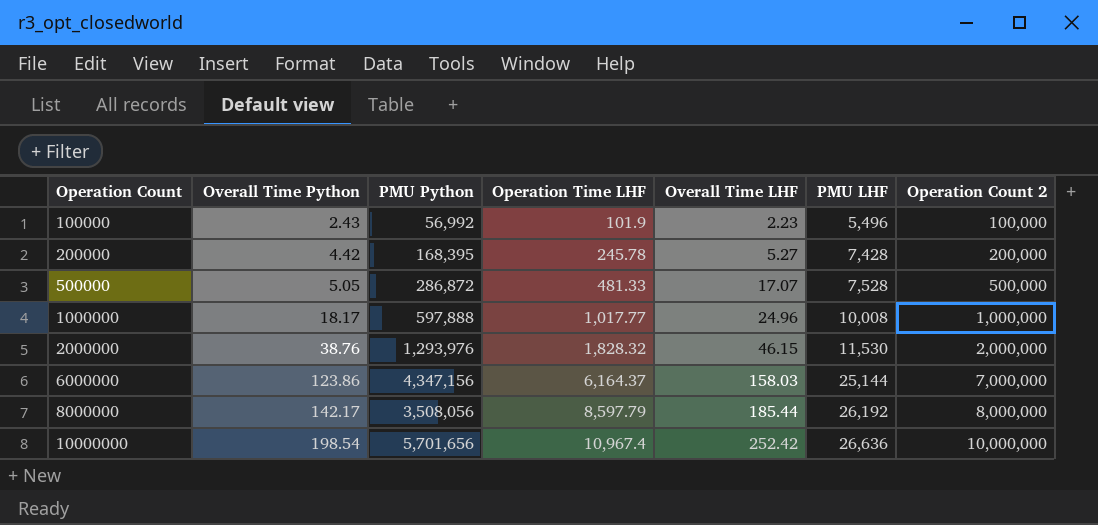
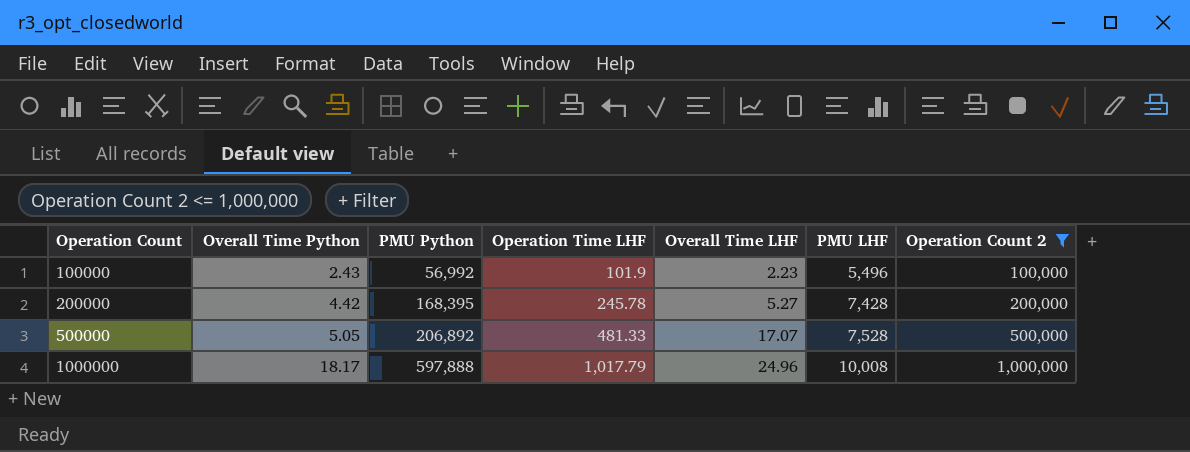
filter: none -> Operation Count 2 <= 1,000,000
500000 | PMU Python: 286,872 -> 206,892
1000000 | Operation Time LHF: 1,017.77 -> 1,017.79

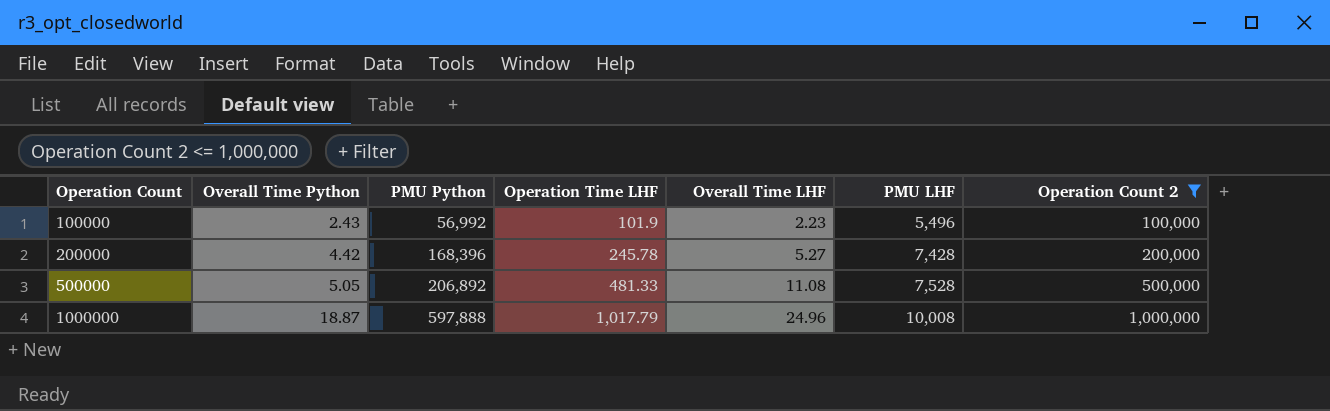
200000 | PMU Python: 168,395 -> 168,396
500000 | Overall Time LHF: 17.07 -> 11.08
1000000 | Overall Time Python: 18.17 -> 18.87

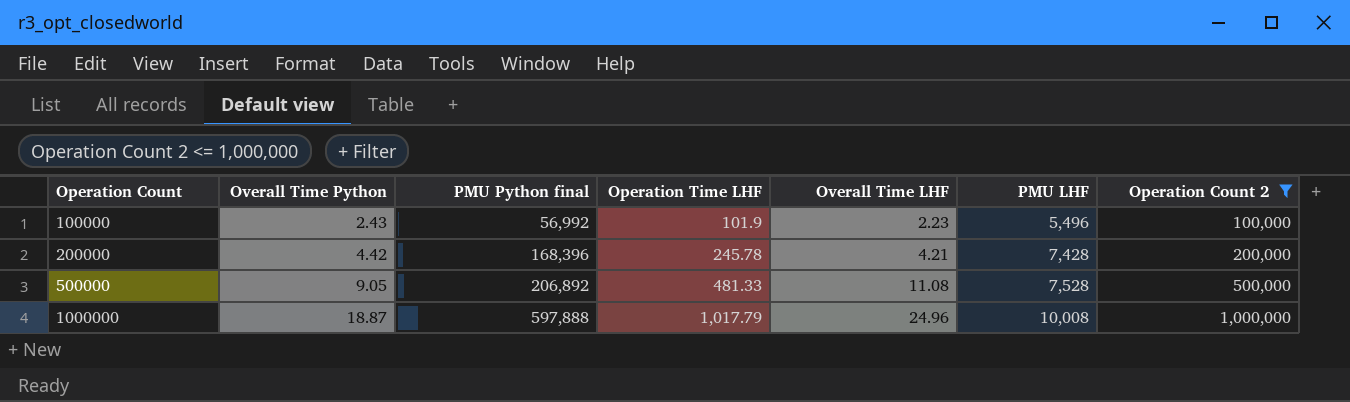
column name: PMU Python -> PMU Python final
200000 | Overall Time LHF: 5.27 -> 4.21
500000 | Overall Time Python: 5.05 -> 9.05

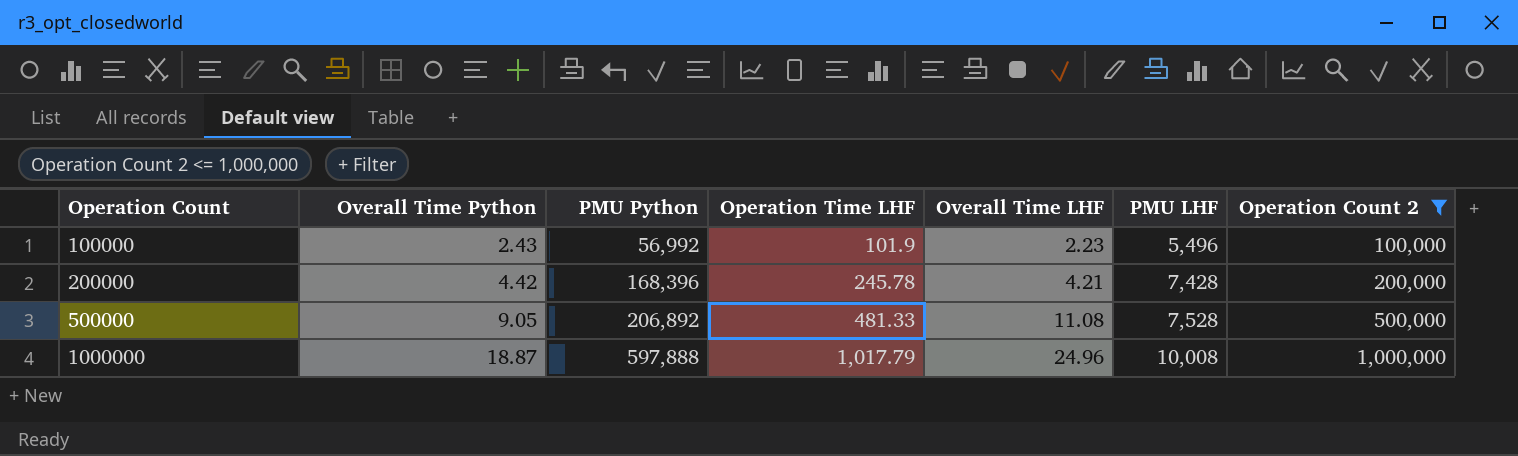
column name: PMU Python final -> PMU Python

